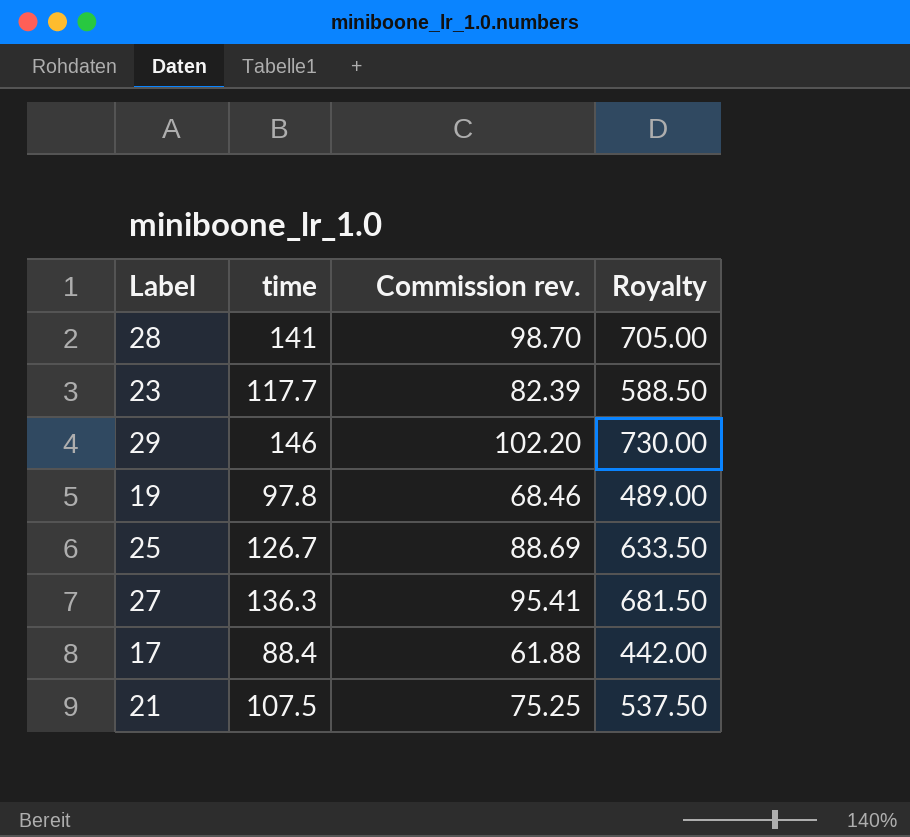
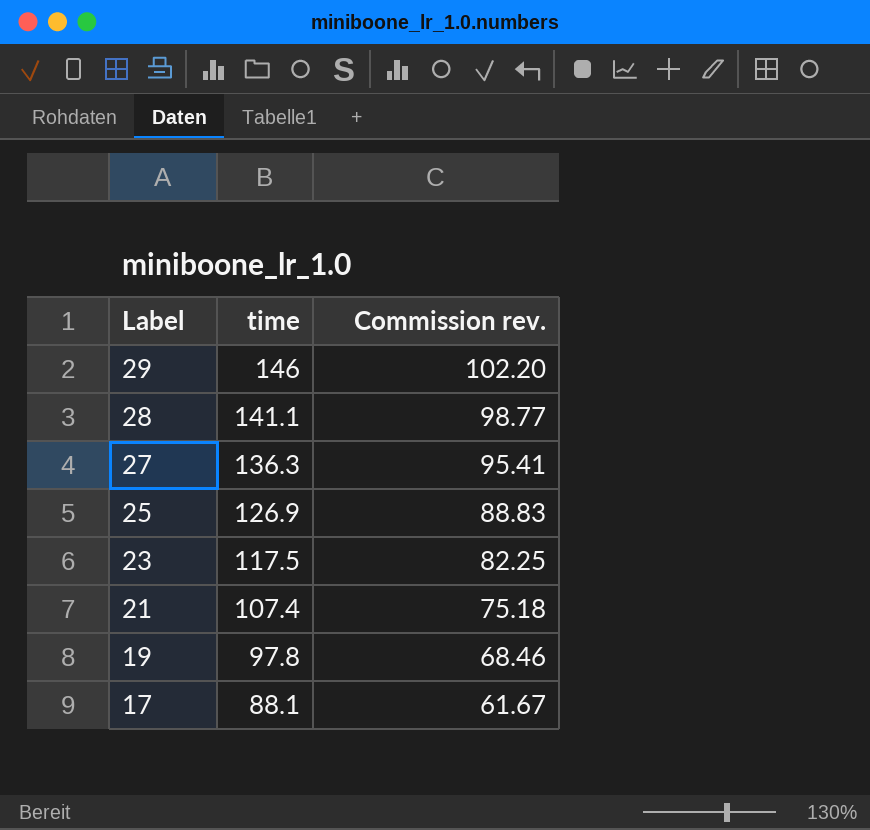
row order: none -> Label descending
column Royalty | formula: [time] * 5 -> none
28 | time: 141 -> 141.1
28 | Commission rev.: 98.70 -> 98.77
25 | time: 126.7 -> 126.9
25 | Commission rev.: 88.69 -> 88.83
23 | time: 117.7 -> 117.5
23 | Commission rev.: 82.39 -> 82.25
21 | time: 107.5 -> 107.4
21 | Commission rev.: 75.25 -> 75.18
17 | time: 88.4 -> 88.1
17 | Commission rev.: 61.88 -> 61.67

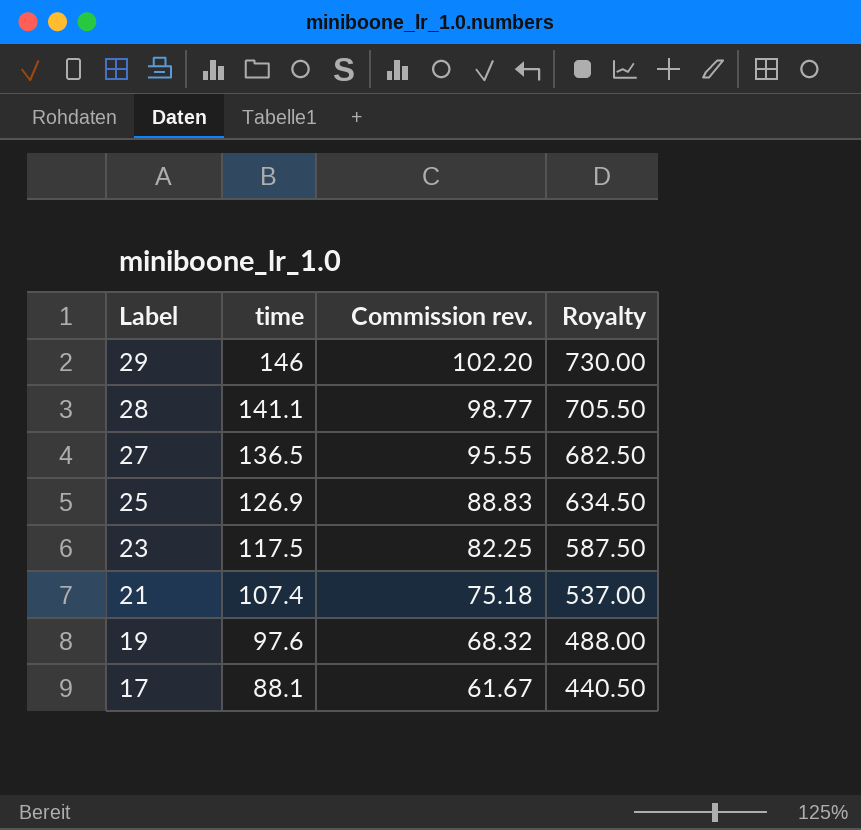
column Royalty | formula: none -> [time] * 5
27 | time: 136.3 -> 136.5
27 | Commission rev.: 95.41 -> 95.55
19 | time: 97.8 -> 97.6
19 | Commission rev.: 68.46 -> 68.32

